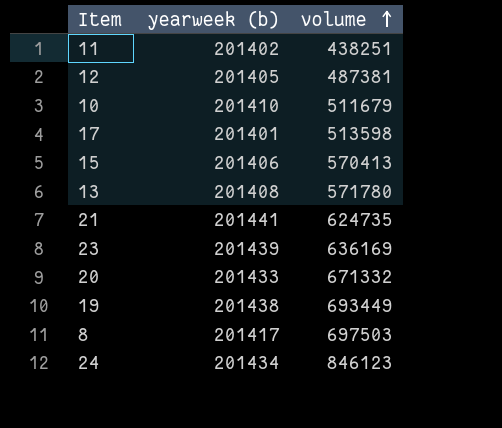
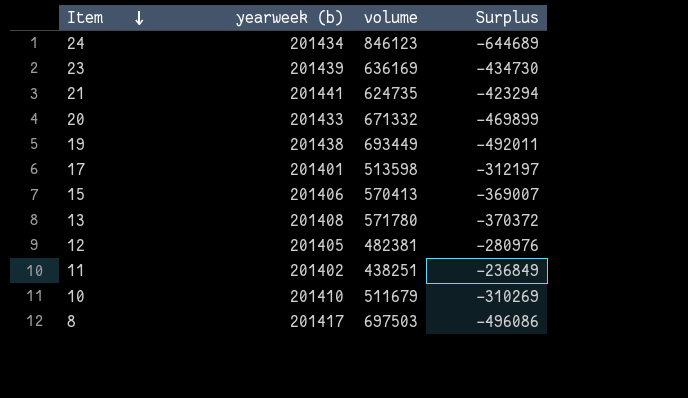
row order: volume ascending -> Item descending
column Surplus | formula: none -> [yearweek (b)] - [volume]
12 | volume: 487381 -> 482381

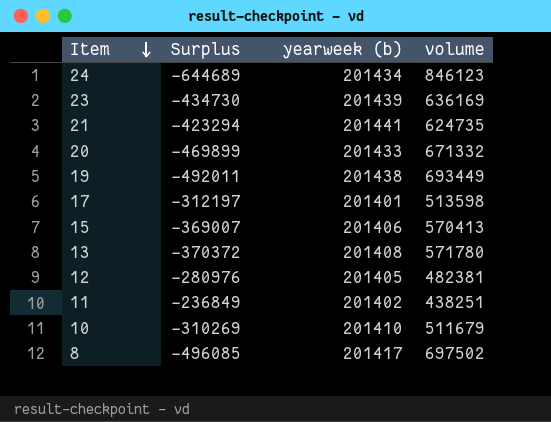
column Surplus | position: 4 -> 2
8 | Surplus: -496086 -> -496085
8 | volume: 697503 -> 697502

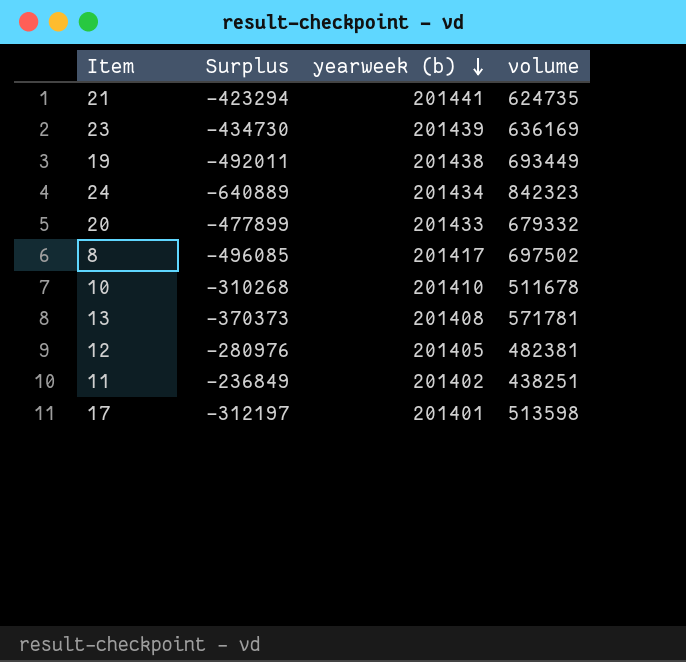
row order: Item descending -> yearweek (b) descending
row 15: -369007 | 201406 | 570413 -> none
24 | Surplus: -644689 -> -640889
24 | volume: 846123 -> 842323
20 | Surplus: -469899 -> -477899
20 | volume: 671332 -> 679332
10 | Surplus: -310269 -> -310268
10 | volume: 511679 -> 511678
13 | Surplus: -370372 -> -370373
13 | volume: 571780 -> 571781

